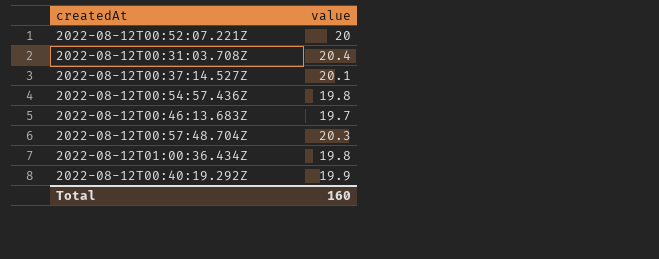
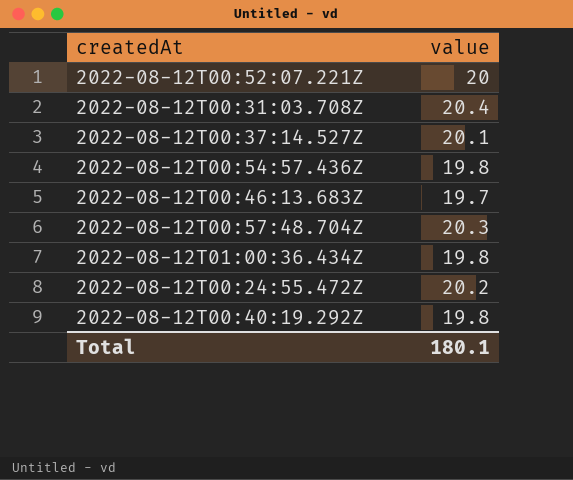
row 2022-08-12T00:24:55.472Z: none -> 20.2
2022-08-12T00:40:19.292Z | value: 19.9 -> 19.8
Total | value: 160 -> 180.1

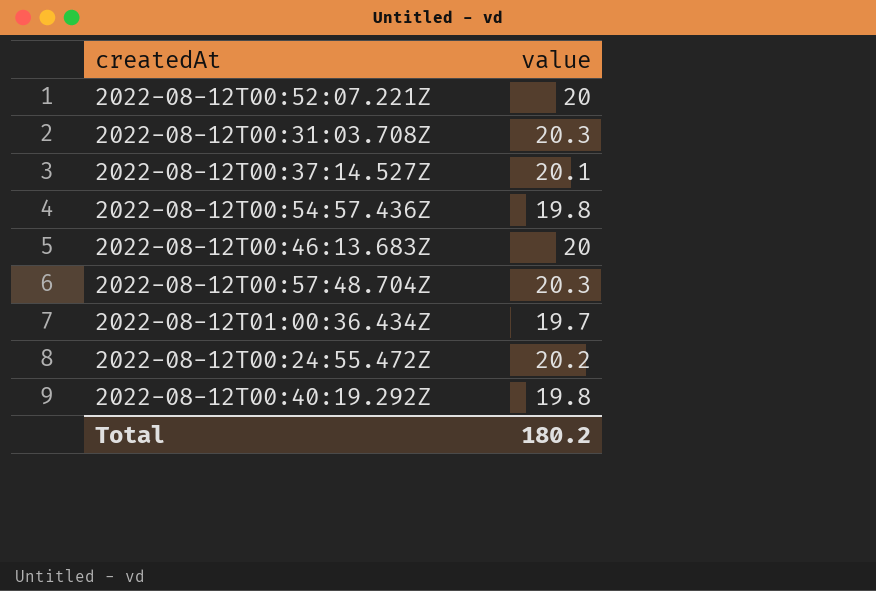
2022-08-12T00:31:03.708Z | value: 20.4 -> 20.3
2022-08-12T00:46:13.683Z | value: 19.7 -> 20
2022-08-12T01:00:36.434Z | value: 19.8 -> 19.7
Total | value: 180.1 -> 180.2

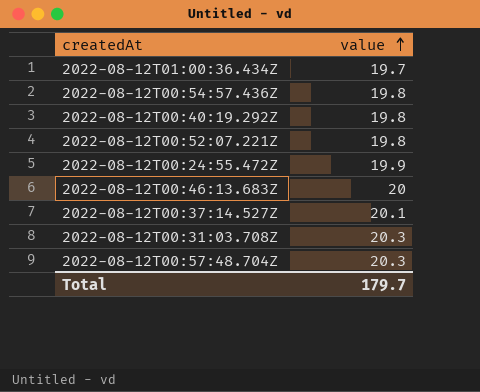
row order: none -> value ascending
2022-08-12T00:52:07.221Z | value: 20 -> 19.8
2022-08-12T00:24:55.472Z | value: 20.2 -> 19.9
Total | value: 180.2 -> 179.7

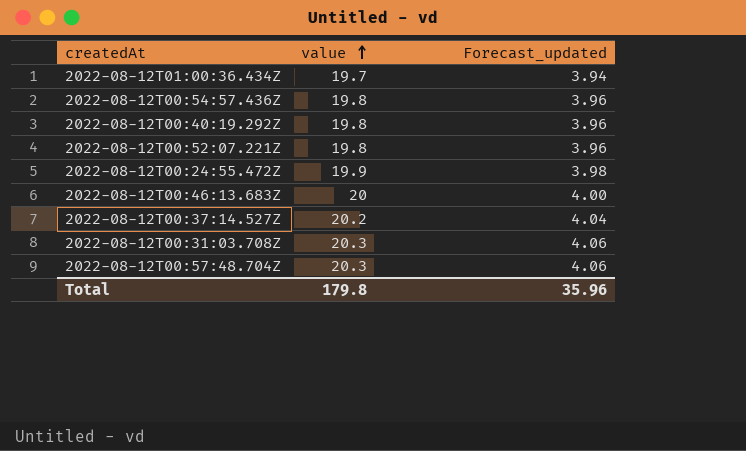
column Forecast_updated | formula: none -> [value] * 0.2
2022-08-12T00:37:14.527Z | value: 20.1 -> 20.2
Total | value: 179.7 -> 179.8

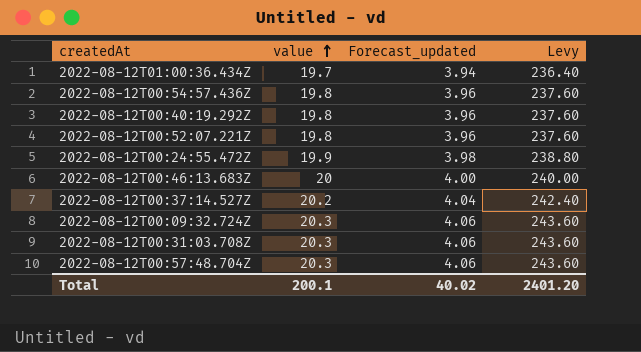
column Levy | formula: none -> [value] * 12
row 2022-08-12T00:09:32.724Z: none -> 20.3 | 4.06 | 243.60
Total | value: 179.8 -> 200.1
Total | Forecast_updated: 35.96 -> 40.02

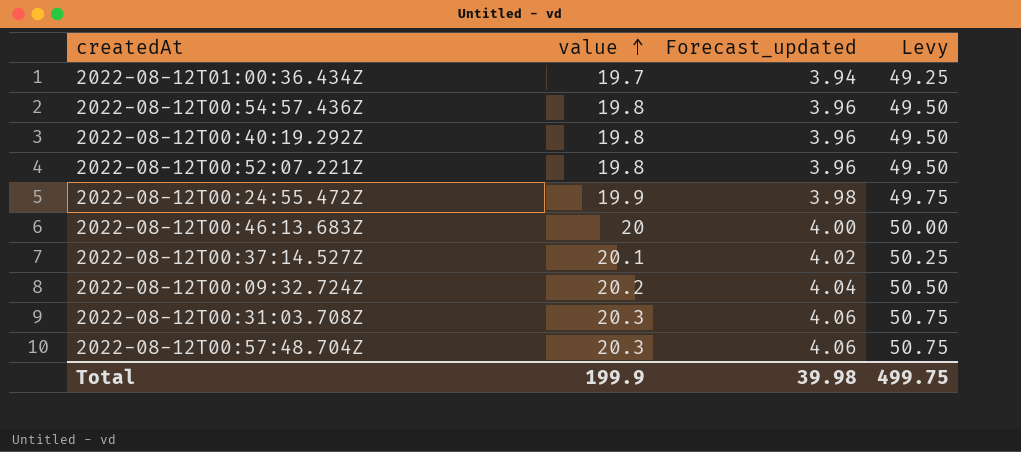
column Levy | formula: [value] * 12 -> [value] * 2.5
2022-08-12T00:37:14.527Z | value: 20.2 -> 20.1
2022-08-12T00:37:14.527Z | Forecast_updated: 4.04 -> 4.02
2022-08-12T00:09:32.724Z | value: 20.3 -> 20.2
2022-08-12T00:09:32.724Z | Forecast_updated: 4.06 -> 4.04
Total | value: 200.1 -> 199.9
Total | Forecast_updated: 40.02 -> 39.98
Total | Levy: 2401.20 -> 499.75

